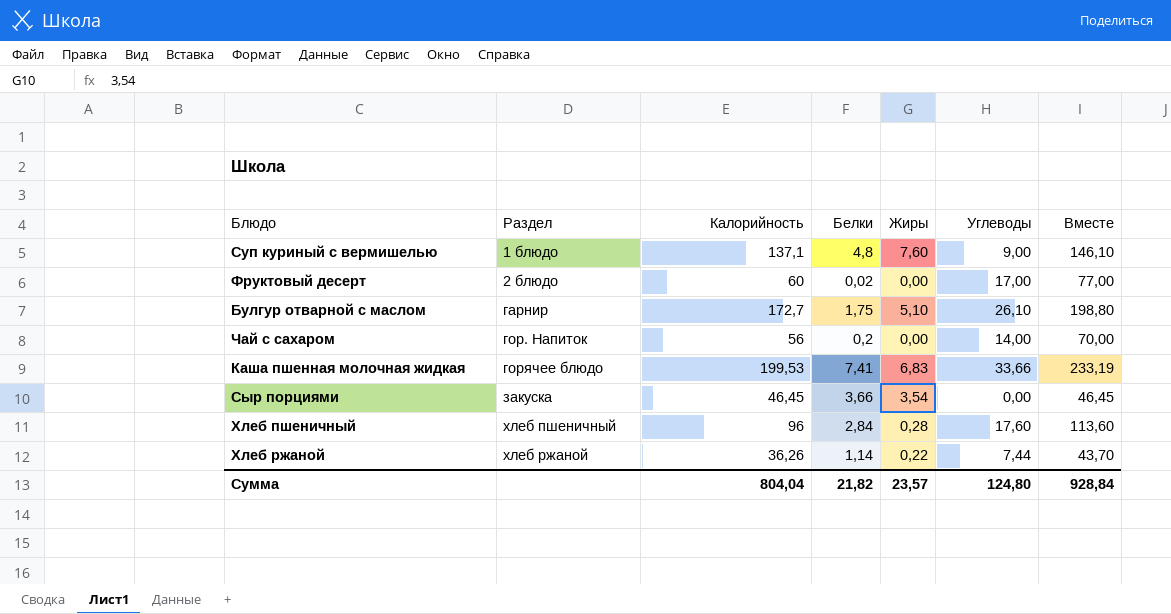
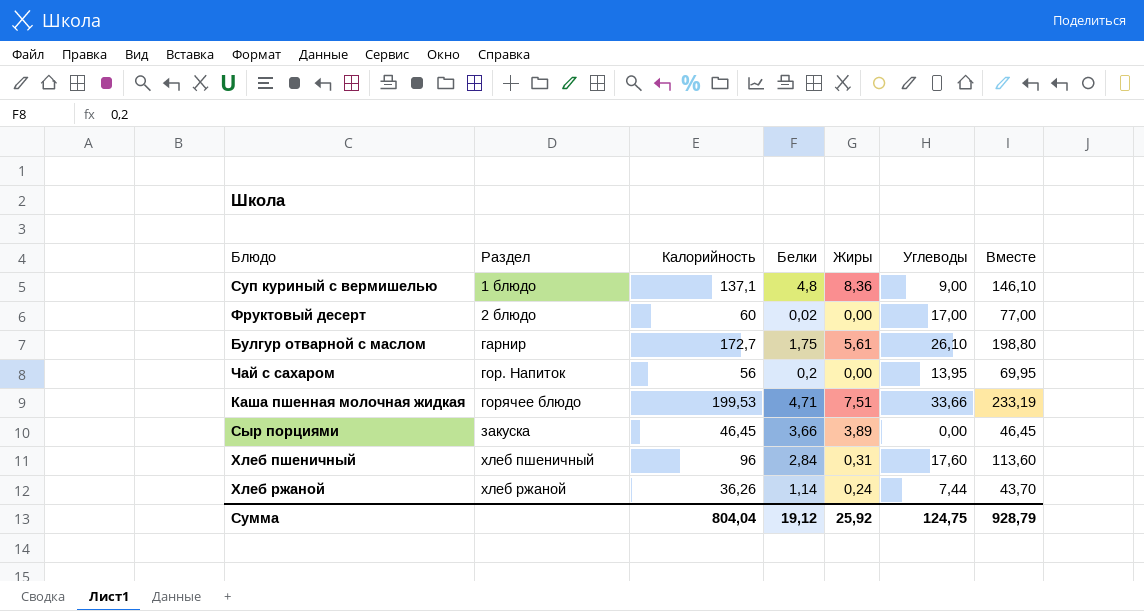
Суп куриный с вермишелью | Жиры: 7,60 -> 8,36
Булгур отварной с маслом | Жиры: 5,10 -> 5,61
Чай с сахаром | Углеводы: 14,00 -> 13,95
Чай с сахаром | Вместе: 70,00 -> 69,95
Каша пшенная молочная жидкая | Белки: 7,41 -> 4,71
Каша пшенная молочная жидкая | Жиры: 6,83 -> 7,51
Сыр порциями | Жиры: 3,54 -> 3,89
Хлеб пшеничный | Жиры: 0,28 -> 0,31
Хлеб ржаной | Жиры: 0,22 -> 0,24
Сумма | Белки: 21,82 -> 19,12
Сумма | Жиры: 23,57 -> 25,92
Сумма | Углеводы: 124,80 -> 124,75
Сумма | Вместе: 928,84 -> 928,79

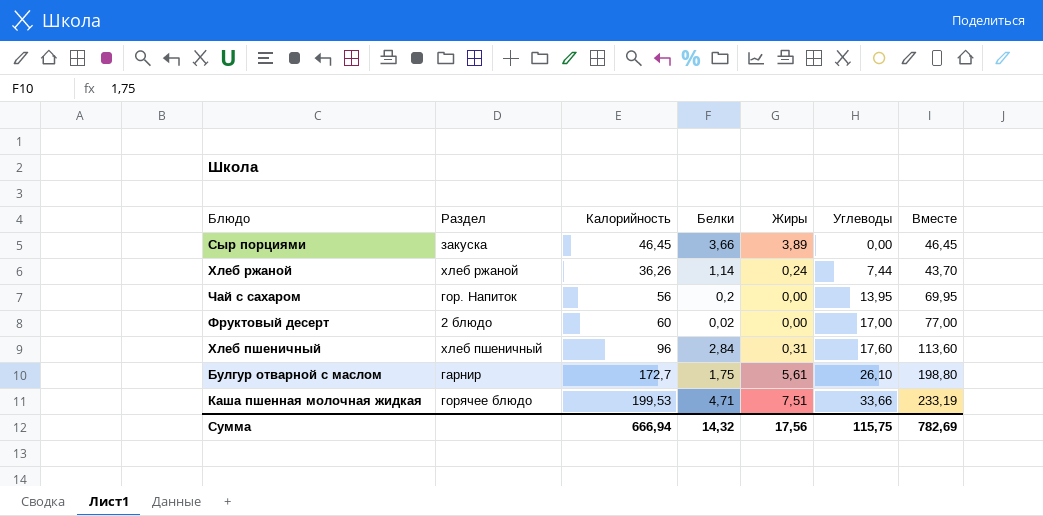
row order: Раздел ascending -> Углеводы ascending
row Суп куриный с вермишелью: 1 блюдо | 137,1 | 4,8 | 8,36 | 9,00 | 146,10 -> none
Сумма | Калорийность: 804,04 -> 666,94
Сумма | Белки: 19,12 -> 14,32
Сумма | Жиры: 25,92 -> 17,56
Сумма | Углеводы: 124,75 -> 115,75
Сумма | Вместе: 928,79 -> 782,69

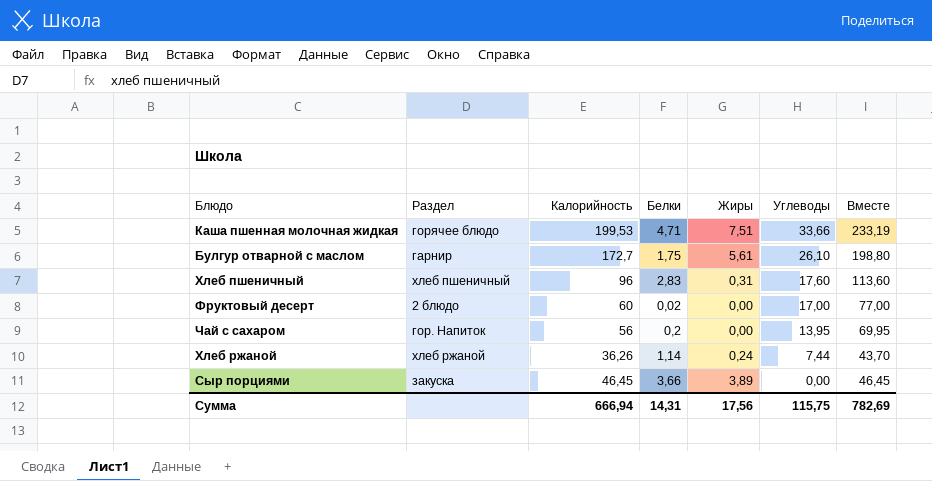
row order: Углеводы ascending -> Углеводы descending
Хлеб пшеничный | Белки: 2,84 -> 2,83
Сумма | Белки: 14,32 -> 14,31

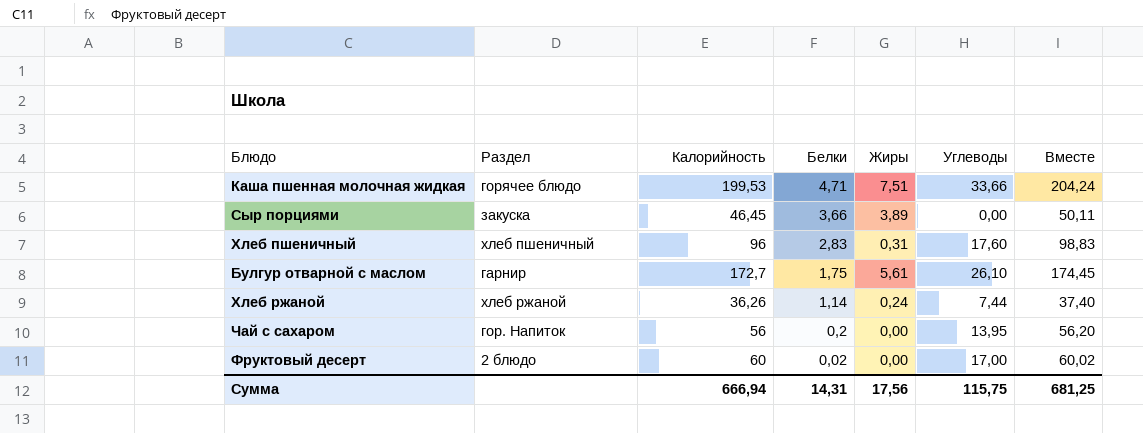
row order: Углеводы descending -> Белки descending
column Вместе | formula: [Калорийность] + [Углеводы] -> [Калорийность] + [Белки]
Сумма | Вместе: 782,69 -> 681,25

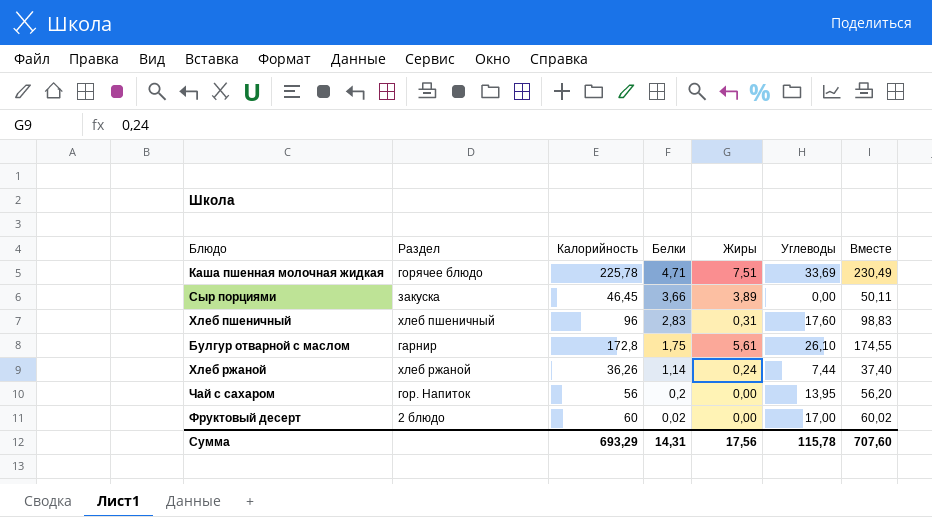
Каша пшенная молочная жидкая | Калорийность: 199,53 -> 225,78
Каша пшенная молочная жидкая | Углеводы: 33,66 -> 33,69
Каша пшенная молочная жидкая | Вместе: 204,24 -> 230,49
Булгур отварной с маслом | Калорийность: 172,7 -> 172,8
Булгур отварной с маслом | Вместе: 174,45 -> 174,55
Сумма | Калорийность: 666,94 -> 693,29
Сумма | Углеводы: 115,75 -> 115,78
Сумма | Вместе: 681,25 -> 707,60

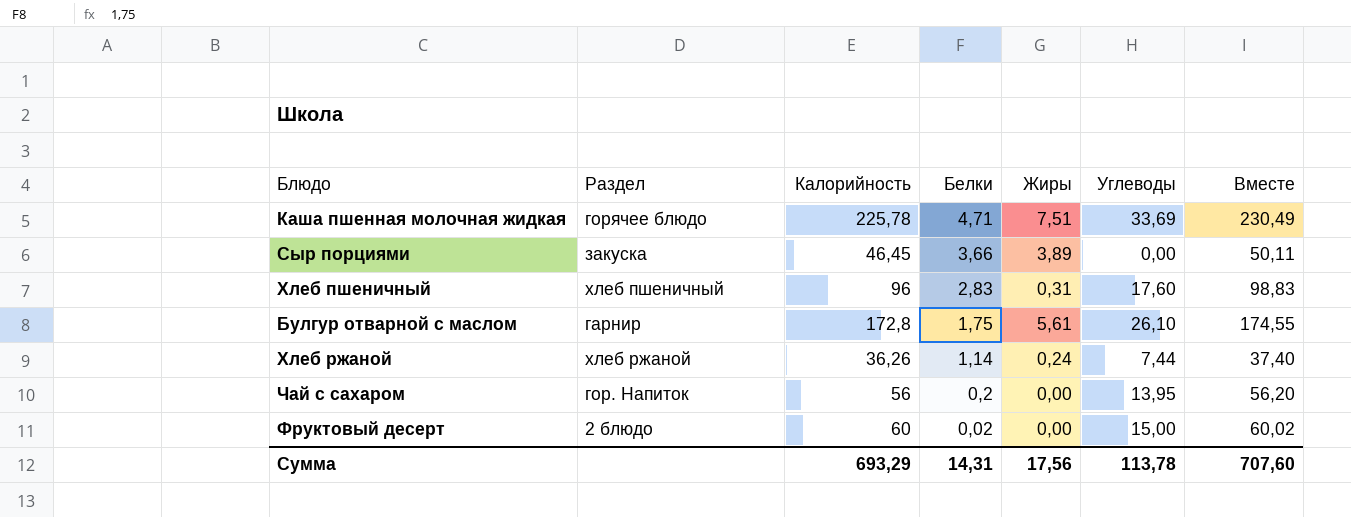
Фруктовый десерт | Углеводы: 17,00 -> 15,00
Сумма | Углеводы: 115,78 -> 113,78

